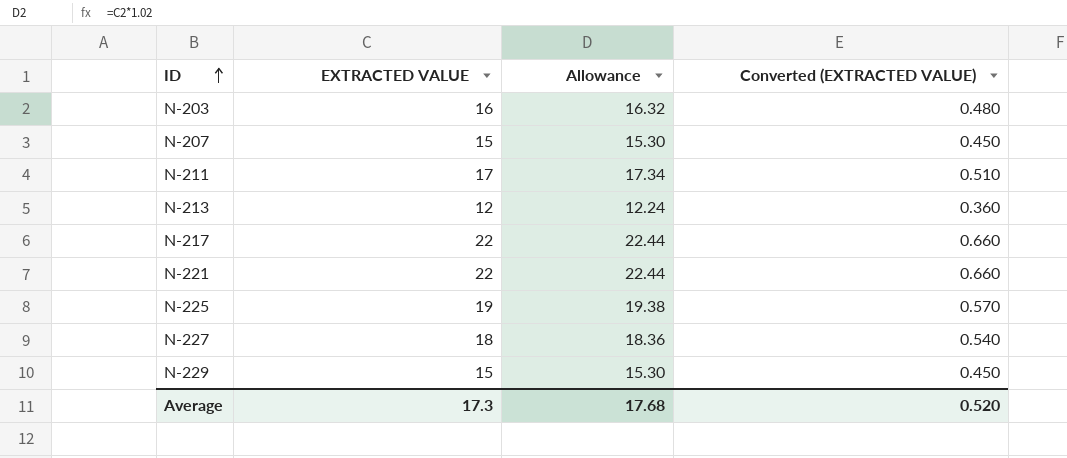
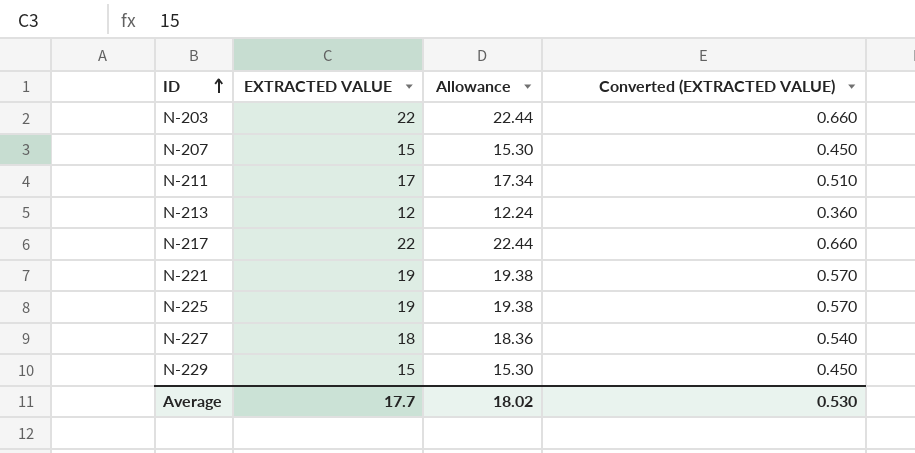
N-203 | EXTRACTED VALUE: 16 -> 22
N-203 | Allowance: 16.32 -> 22.44
N-203 | Converted (EXTRACTED VALUE): 0.480 -> 0.660
N-221 | EXTRACTED VALUE: 22 -> 19
N-221 | Allowance: 22.44 -> 19.38
N-221 | Converted (EXTRACTED VALUE): 0.660 -> 0.570
Average | EXTRACTED VALUE: 17.3 -> 17.7
Average | Allowance: 17.68 -> 18.02
Average | Converted (EXTRACTED VALUE): 0.520 -> 0.530

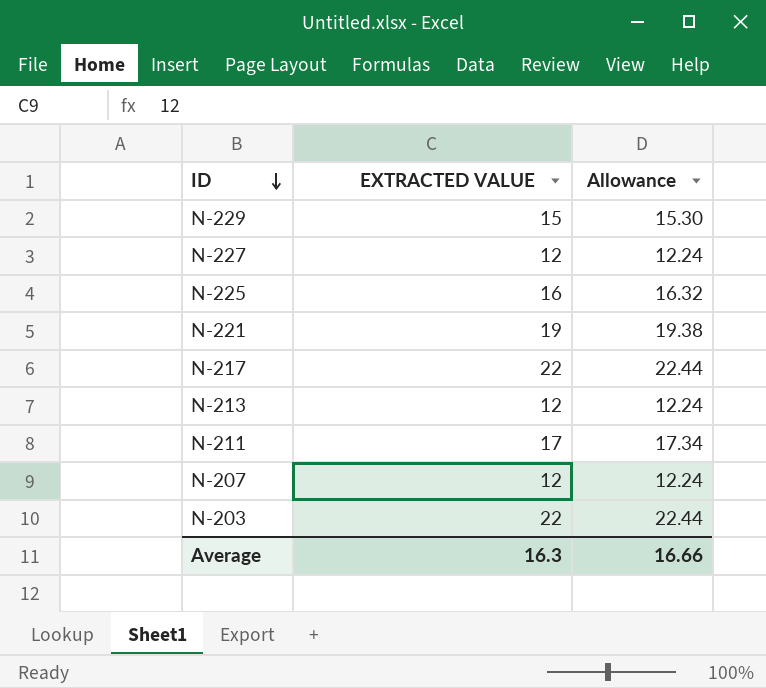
row order: ID ascending -> ID descending
column Converted (EXTRACTED VALUE) | formula: [EXTRACTED VALUE] * 0.03 -> none
N-227 | EXTRACTED VALUE: 18 -> 12
N-227 | Allowance: 18.36 -> 12.24
N-225 | EXTRACTED VALUE: 19 -> 16
N-225 | Allowance: 19.38 -> 16.32
N-207 | EXTRACTED VALUE: 15 -> 12
N-207 | Allowance: 15.30 -> 12.24
Average | EXTRACTED VALUE: 17.7 -> 16.3
Average | Allowance: 18.02 -> 16.66

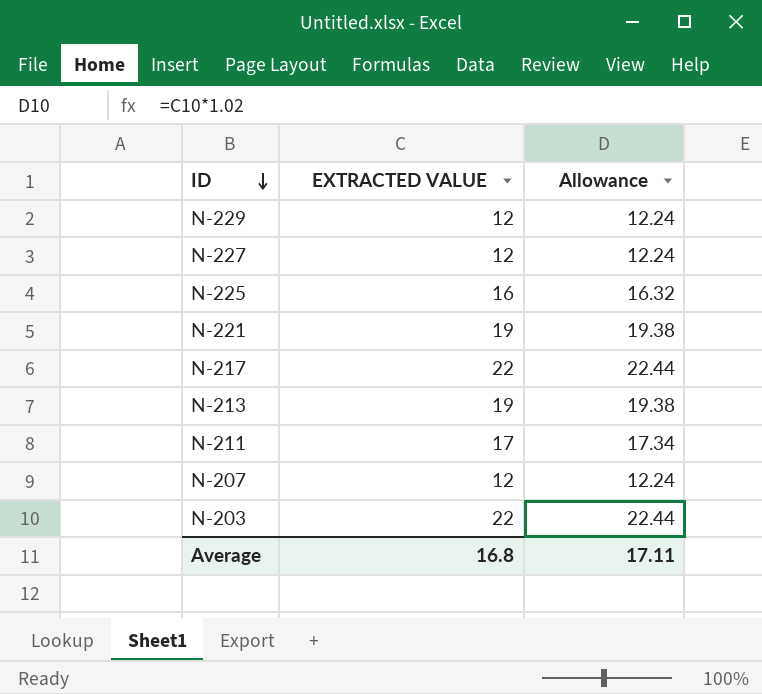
N-229 | EXTRACTED VALUE: 15 -> 12
N-229 | Allowance: 15.30 -> 12.24
N-213 | EXTRACTED VALUE: 12 -> 19
N-213 | Allowance: 12.24 -> 19.38
Average | EXTRACTED VALUE: 16.3 -> 16.8
Average | Allowance: 16.66 -> 17.11

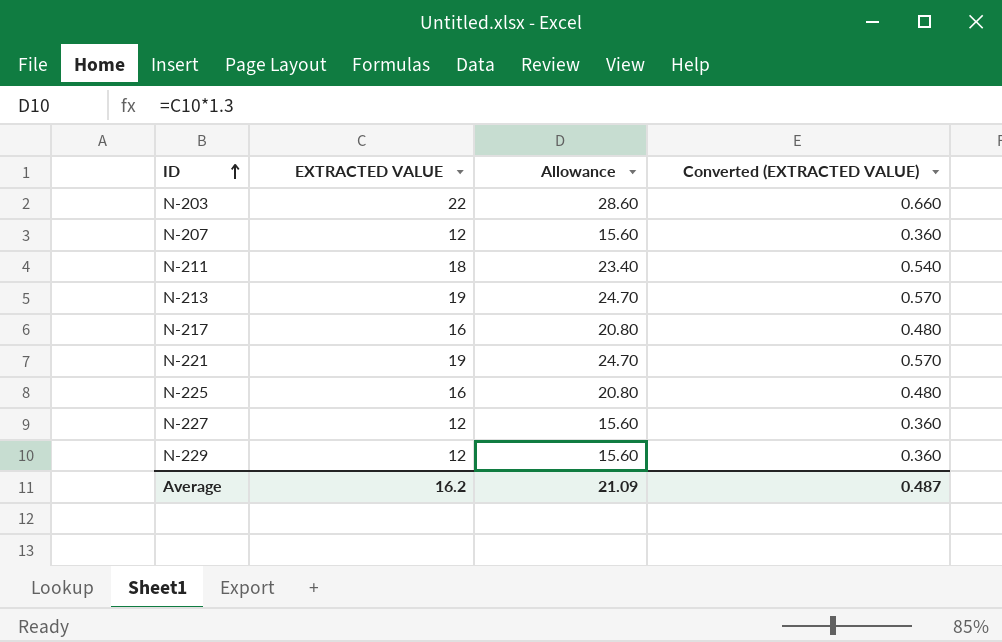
row order: ID descending -> ID ascending
column Allowance | formula: [EXTRACTED VALUE] * 1.02 -> [EXTRACTED VALUE] * 1.3
column Converted (EXTRACTED VALUE) | formula: none -> [EXTRACTED VALUE] * 0.03
N-211 | EXTRACTED VALUE: 17 -> 18
N-217 | EXTRACTED VALUE: 22 -> 16
Average | EXTRACTED VALUE: 16.8 -> 16.2
Average | Allowance: 17.11 -> 21.09

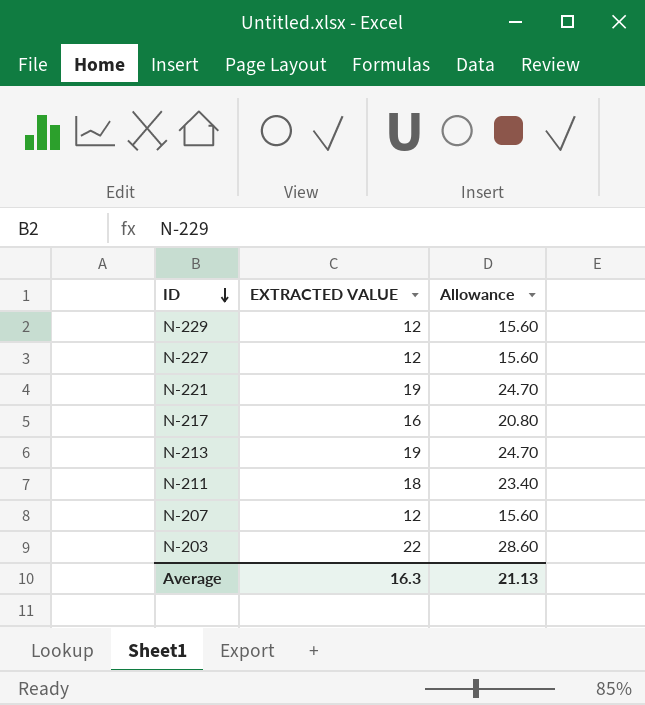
row order: ID ascending -> ID descending
column Converted (EXTRACTED VALUE) | formula: [EXTRACTED VALUE] * 0.03 -> none
row N-225: 16 | 20.80 | 0.480 -> none
Average | EXTRACTED VALUE: 16.2 -> 16.3
Average | Allowance: 21.09 -> 21.13

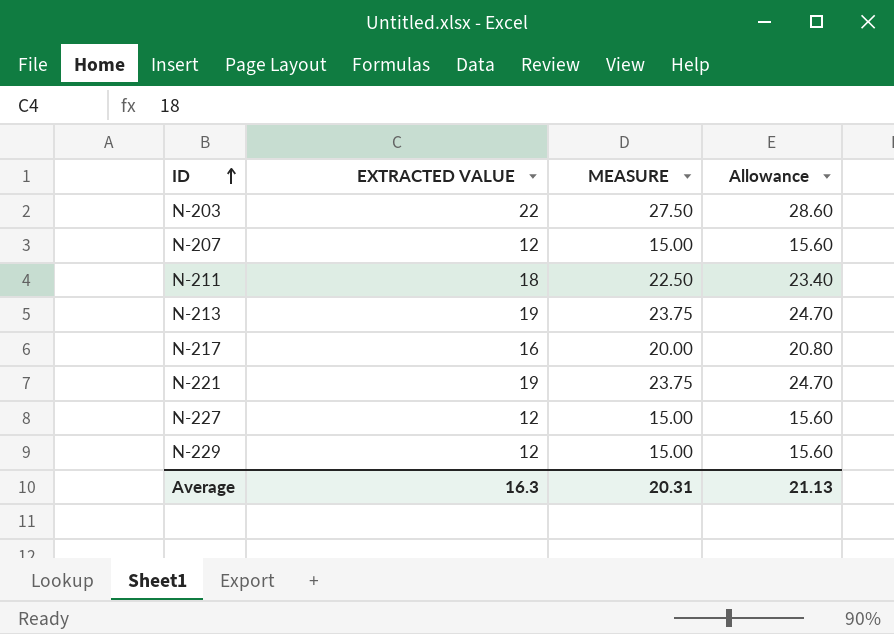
row order: ID descending -> ID ascending
column MEASURE | formula: none -> [EXTRACTED VALUE] * 1.25

